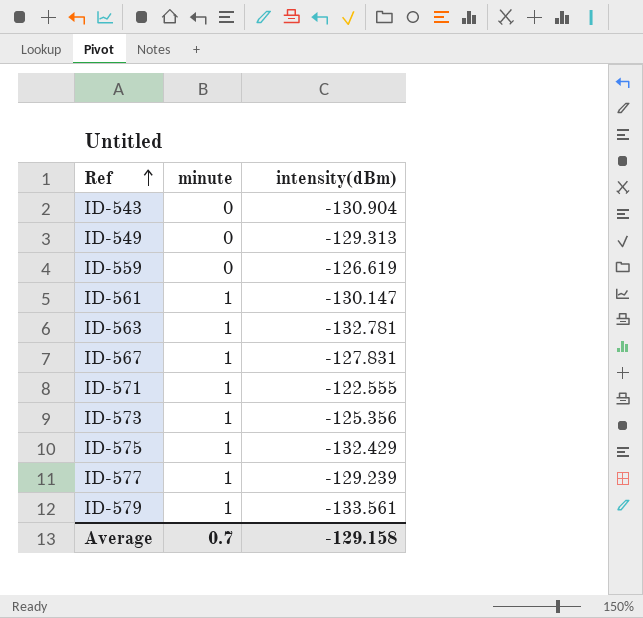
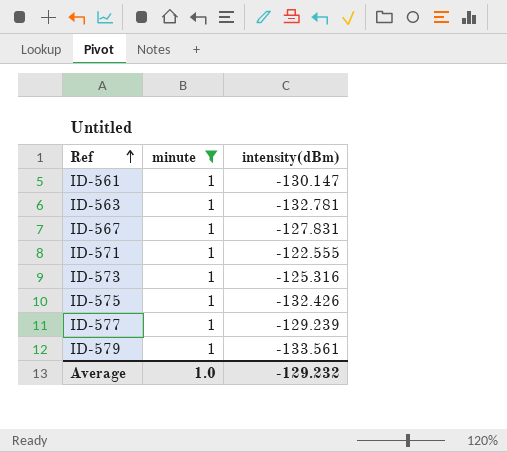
filter: none -> minute = 1
ID-573 | intensity(dBm): -125.356 -> -125.316
ID-575 | intensity(dBm): -132.429 -> -132.426
Average | minute: 0.7 -> 1.0
Average | intensity(dBm): -129.158 -> -129.232

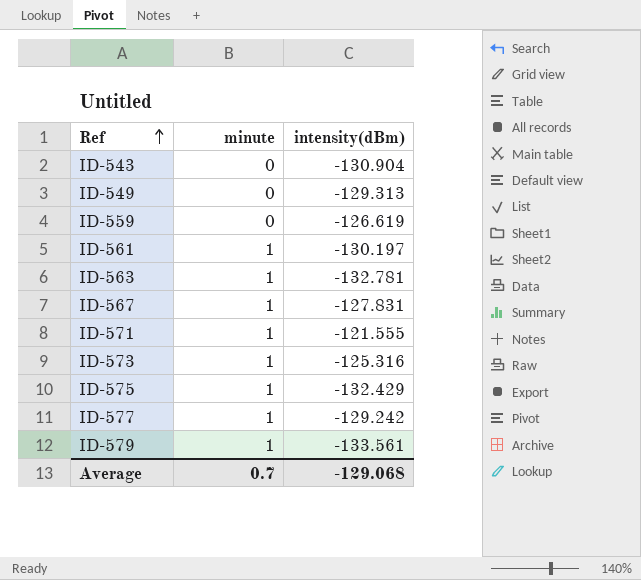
filter: minute = 1 -> none
ID-561 | intensity(dBm): -130.147 -> -130.197
ID-571 | intensity(dBm): -122.555 -> -121.555
ID-575 | intensity(dBm): -132.426 -> -132.429
ID-577 | intensity(dBm): -129.239 -> -129.242
Average | minute: 1.0 -> 0.7
Average | intensity(dBm): -129.232 -> -129.068

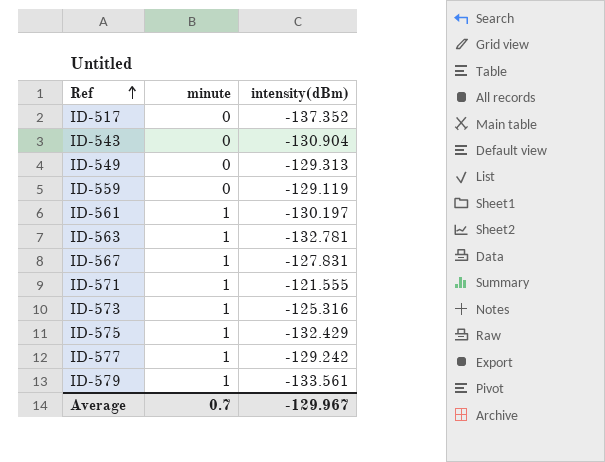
row ID-517: none -> 0 | -137.352
ID-559 | intensity(dBm): -126.619 -> -129.119
Average | intensity(dBm): -129.068 -> -129.967

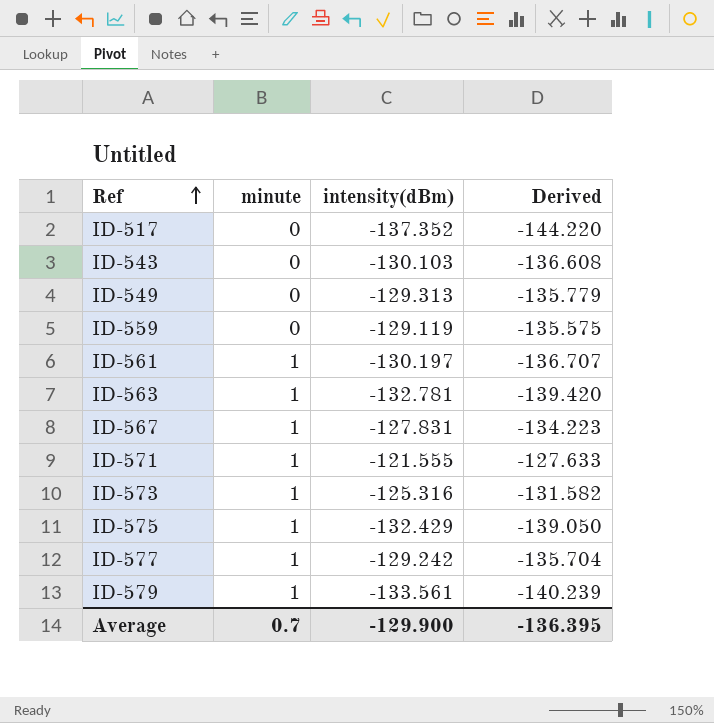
column Derived | formula: none -> [intensity(dBm)] * 1.05
ID-543 | intensity(dBm): -130.904 -> -130.103
Average | intensity(dBm): -129.967 -> -129.900

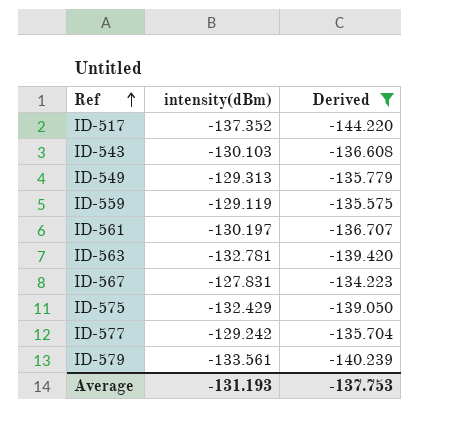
filter: none -> Derived <= -134.223
column minute | position: 2 -> none
Average | intensity(dBm): -129.900 -> -131.193
Average | Derived: -136.395 -> -137.753

